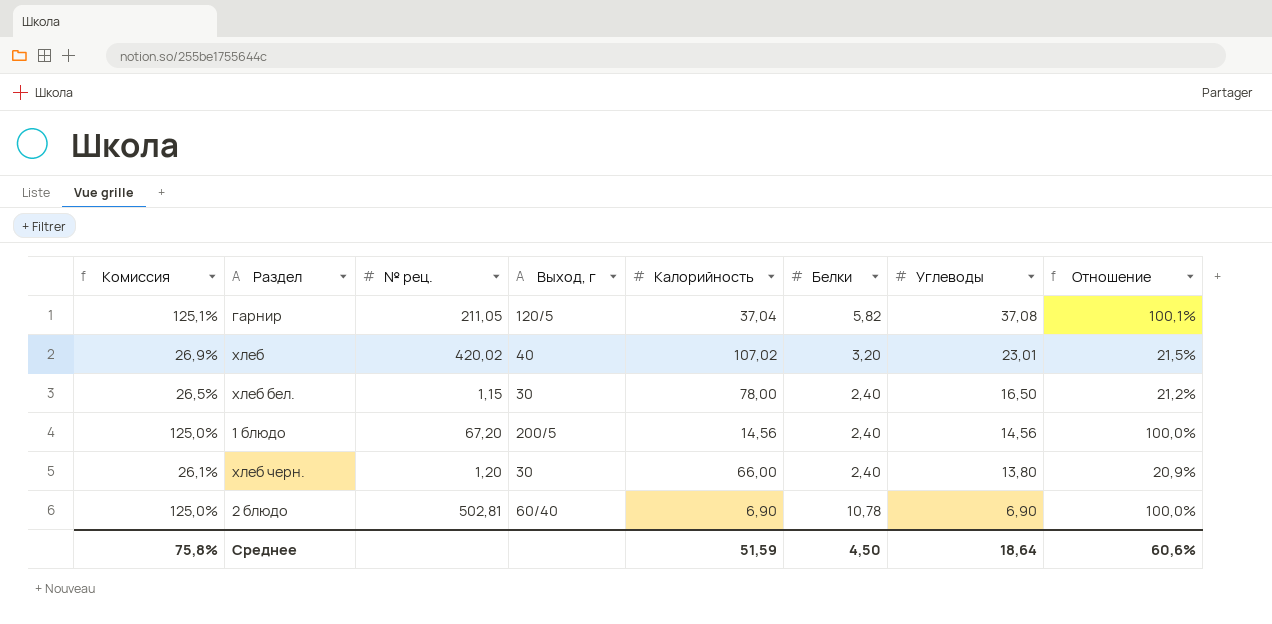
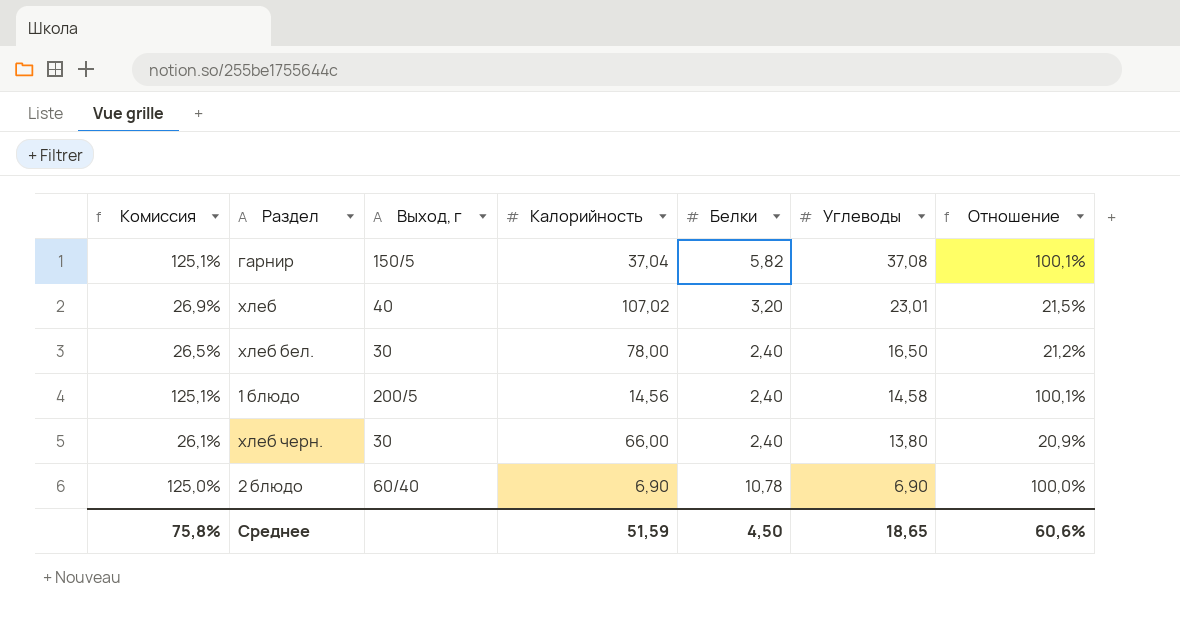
column № рец. | position: 3 -> none
гарнир | Выход, г: 120/5 -> 150/5
1 блюдо | Комиссия: 125,0% -> 125,1%
1 блюдо | Углеводы: 14,56 -> 14,58
1 блюдо | Отношение: 100,0% -> 100,1%
Среднее | Углеводы: 18,64 -> 18,65

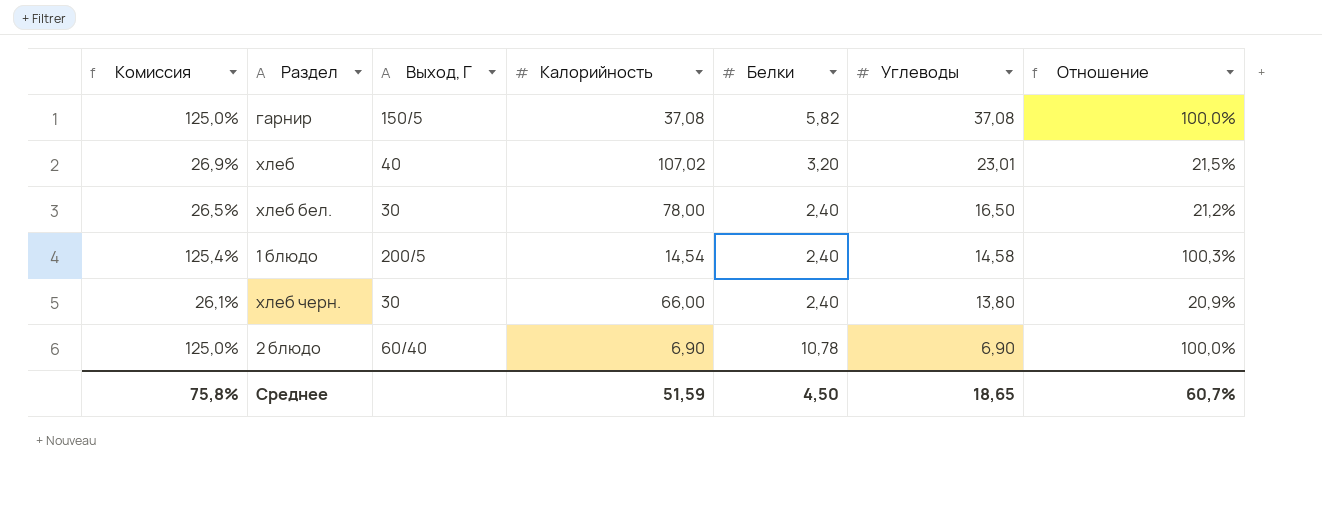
column name: Выход, г -> Выход, Г
гарнир | Комиссия: 125,1% -> 125,0%
гарнир | Калорийность: 37,04 -> 37,08
гарнир | Отношение: 100,1% -> 100,0%
1 блюдо | Комиссия: 125,1% -> 125,4%
1 блюдо | Калорийность: 14,56 -> 14,54
1 блюдо | Отношение: 100,1% -> 100,3%
Среднее | Отношение: 60,6% -> 60,7%

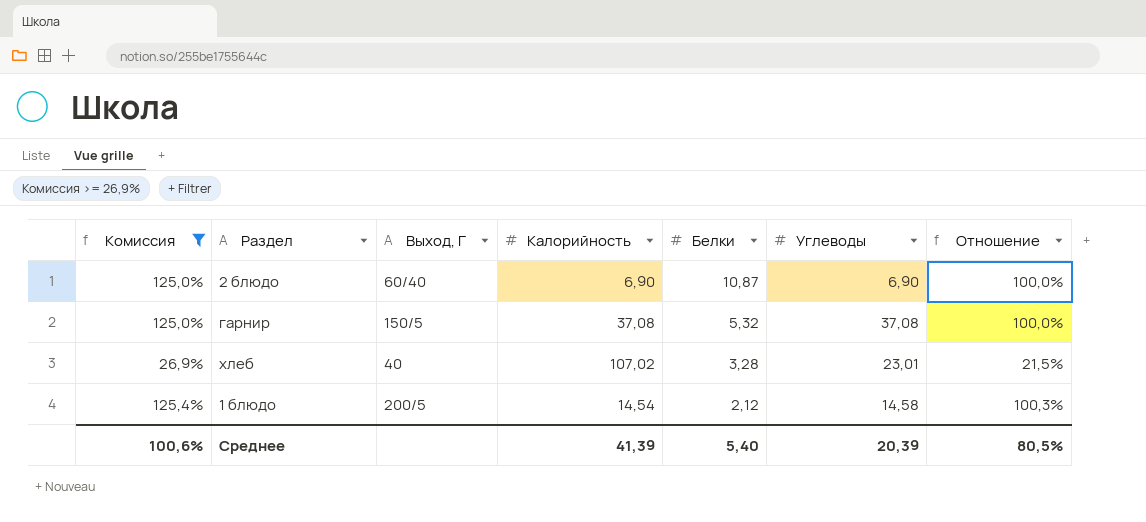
filter: none -> Комиссия >= 26,9%
row order: Углеводы descending -> Белки descending
2 блюдо | Белки: 10,78 -> 10,87
гарнир | Белки: 5,82 -> 5,32
хлеб | Белки: 3,20 -> 3,28
1 блюдо | Белки: 2,40 -> 2,12
Среднее | Комиссия: 75,8% -> 100,6%
Среднее | Калорийность: 51,59 -> 41,39
Среднее | Белки: 4,50 -> 5,40
Среднее | Углеводы: 18,65 -> 20,39
Среднее | Отношение: 60,7% -> 80,5%

